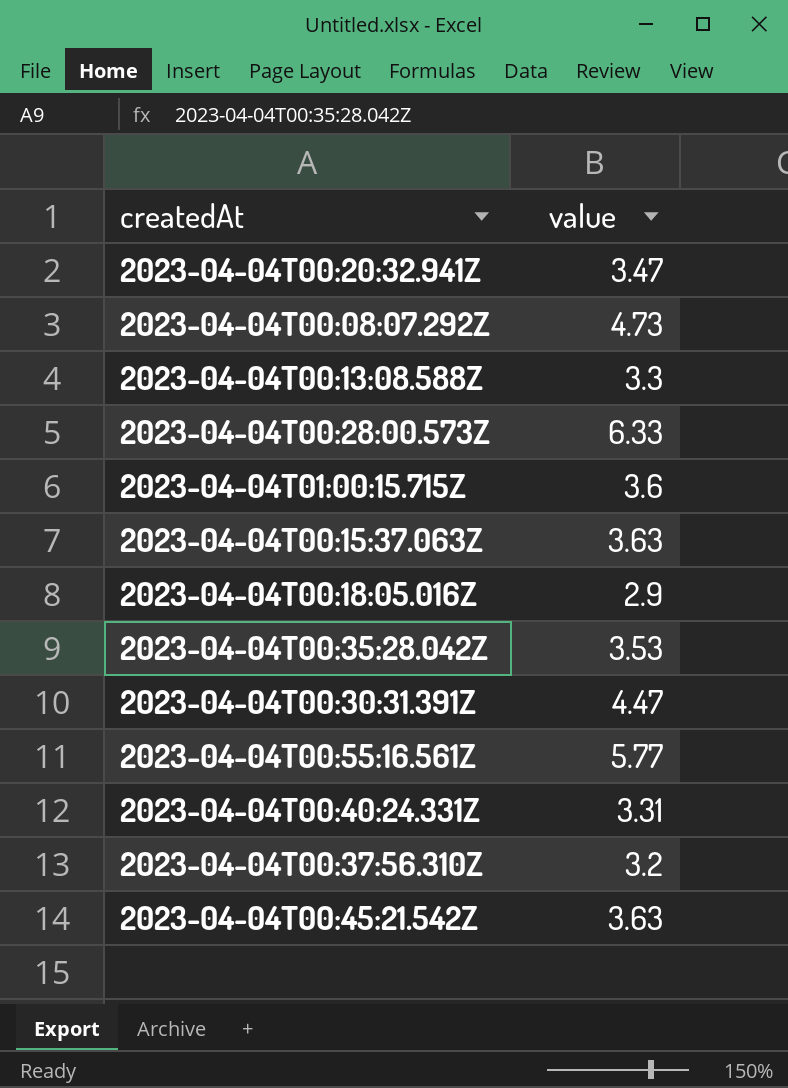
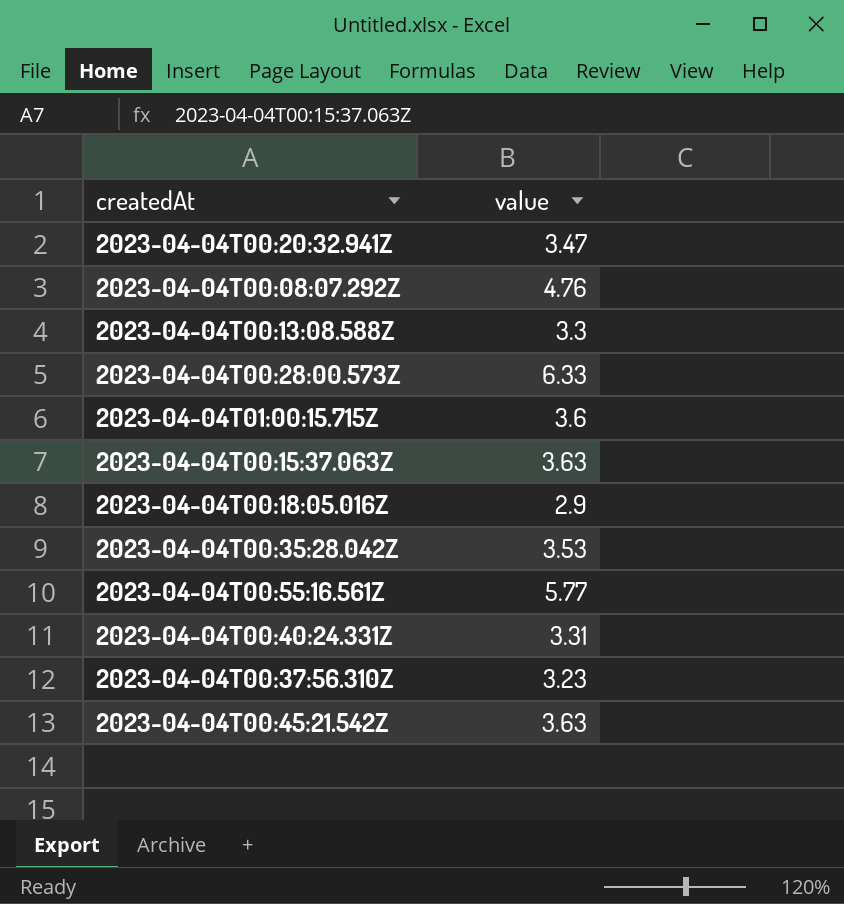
row 2023-04-04T00:30:31.391Z: 4.47 -> none
2023-04-04T00:08:07.292Z | value: 4.73 -> 4.76
2023-04-04T00:37:56.310Z | value: 3.2 -> 3.23

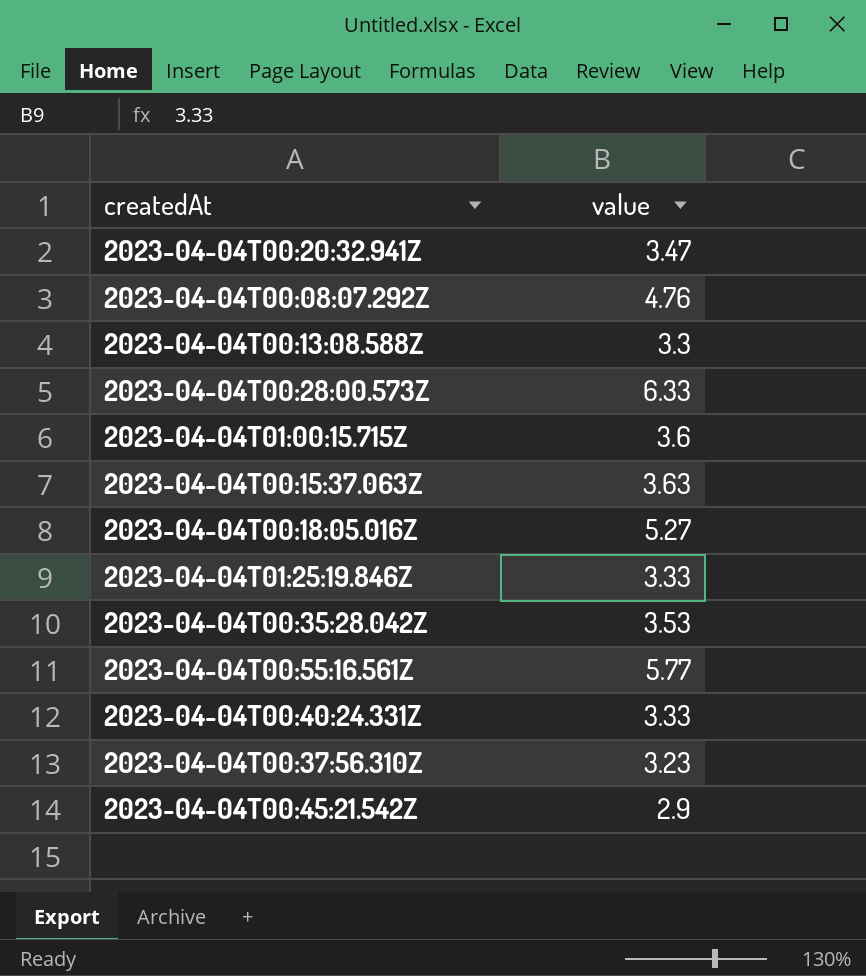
2023-04-04T00:18:05.016Z | value: 2.9 -> 5.27
row 2023-04-04T01:25:19.846Z: none -> 3.33
2023-04-04T00:40:24.331Z | value: 3.31 -> 3.33
2023-04-04T00:45:21.542Z | value: 3.63 -> 2.9

